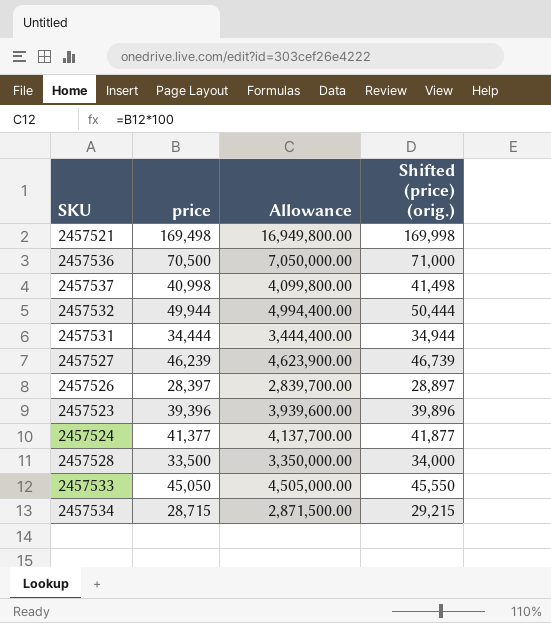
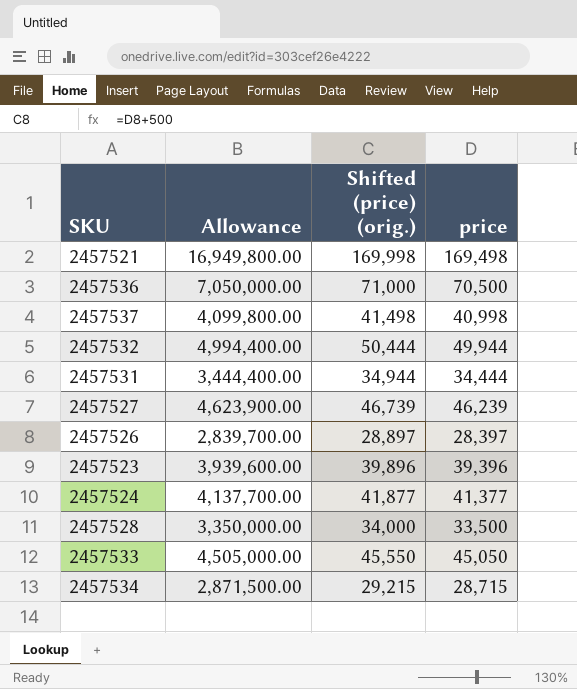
column price | position: 2 -> 4

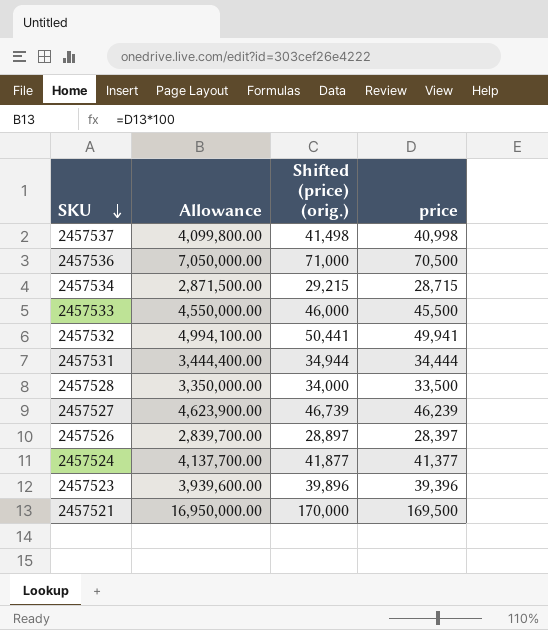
row order: none -> SKU descending
2457533 | Allowance: 4,505,000.00 -> 4,550,000.00
2457533 | Shifted (price) (orig.): 45,550 -> 46,000
2457533 | price: 45,050 -> 45,500
2457532 | Allowance: 4,994,400.00 -> 4,994,100.00
2457532 | Shifted (price) (orig.): 50,444 -> 50,441
2457532 | price: 49,944 -> 49,941
2457521 | Allowance: 16,949,800.00 -> 16,950,000.00
2457521 | Shifted (price) (orig.): 169,998 -> 170,000
2457521 | price: 169,498 -> 169,500

